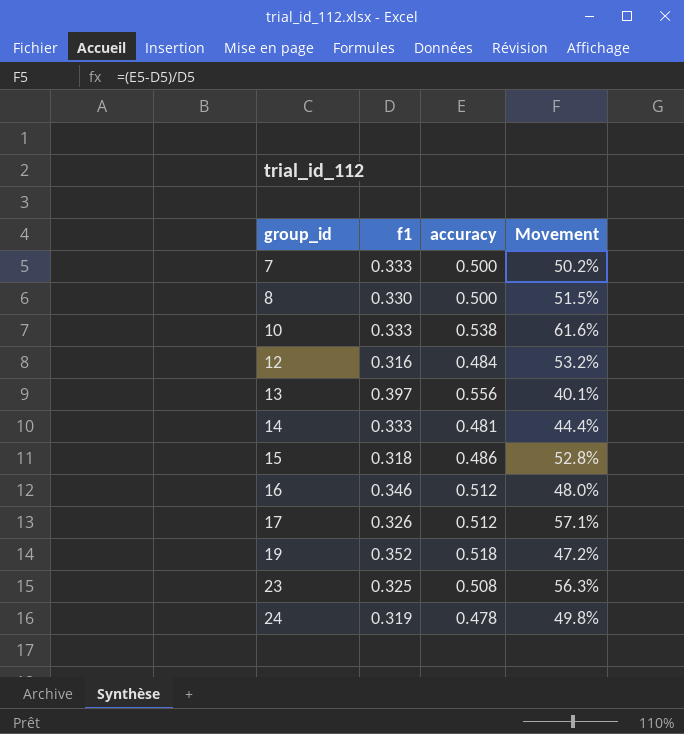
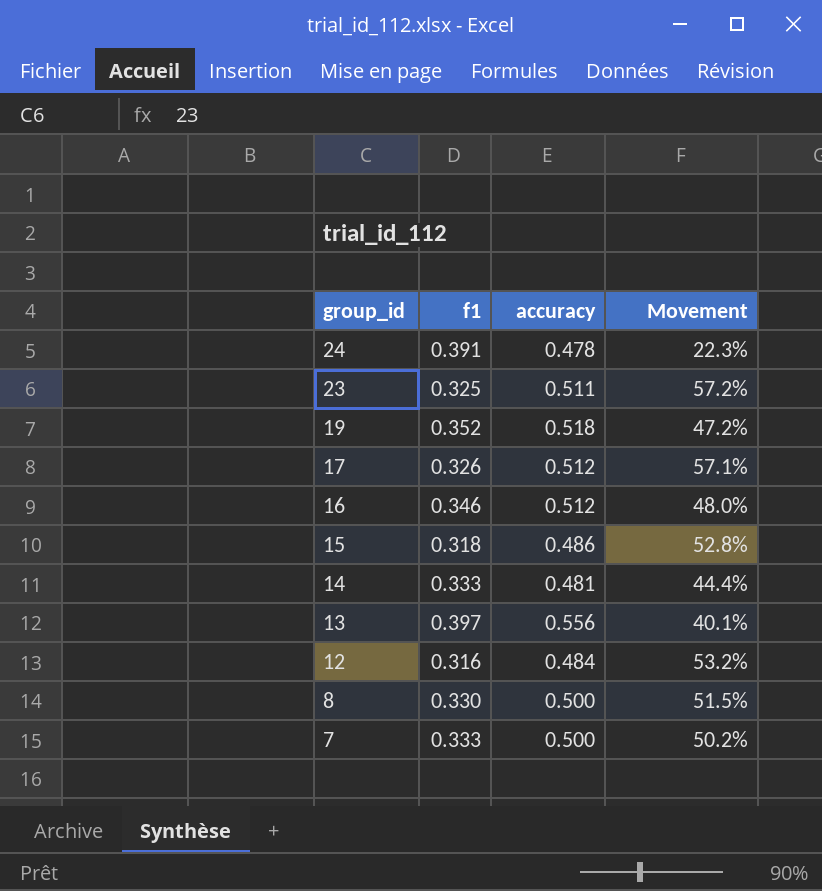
row order: group_id ascending -> group_id descending
row 10: 0.333 | 0.538 | 61.6% -> none
24 | f1: 0.319 -> 0.391
24 | Movement: 49.8% -> 22.3%
23 | accuracy: 0.508 -> 0.511
23 | Movement: 56.3% -> 57.2%

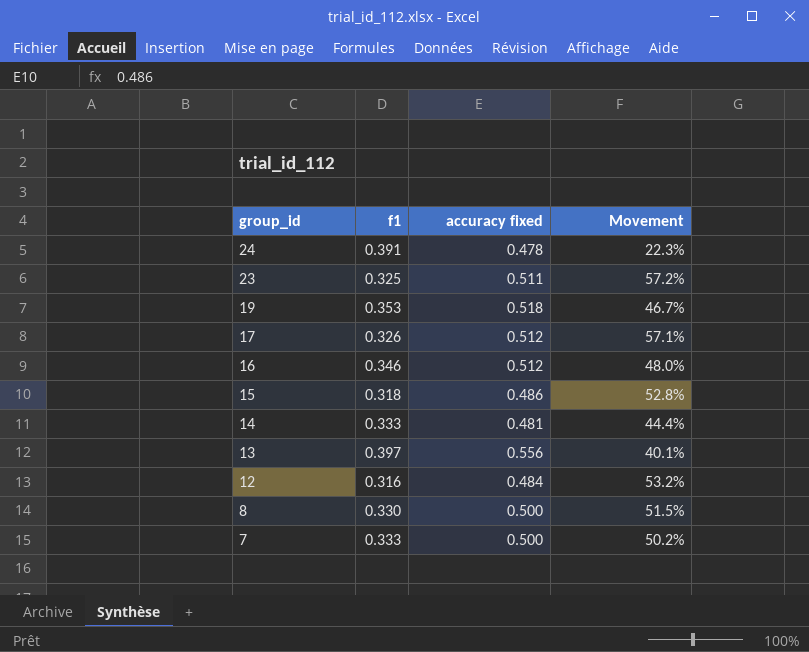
column name: accuracy -> accuracy fixed
19 | f1: 0.352 -> 0.353
19 | Movement: 47.2% -> 46.7%

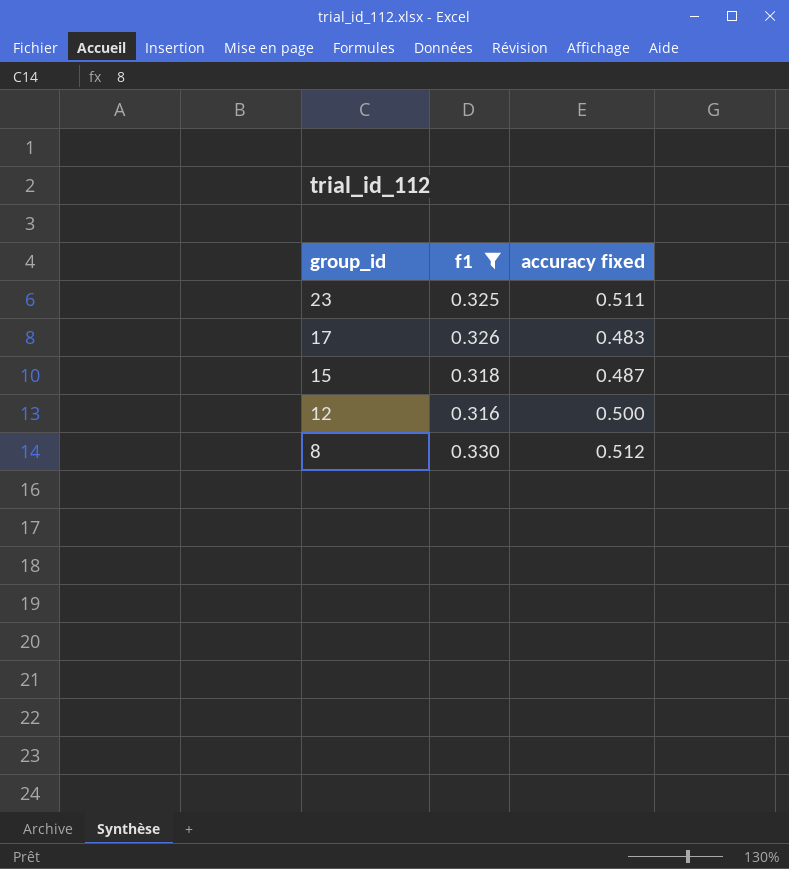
filter: none -> f1 <= 0.330
column Movement | formula: ([accuracy fixed] - [f1]) / [f1] -> none
17 | accuracy fixed: 0.512 -> 0.483
15 | accuracy fixed: 0.486 -> 0.487
12 | accuracy fixed: 0.484 -> 0.500
8 | accuracy fixed: 0.500 -> 0.512

